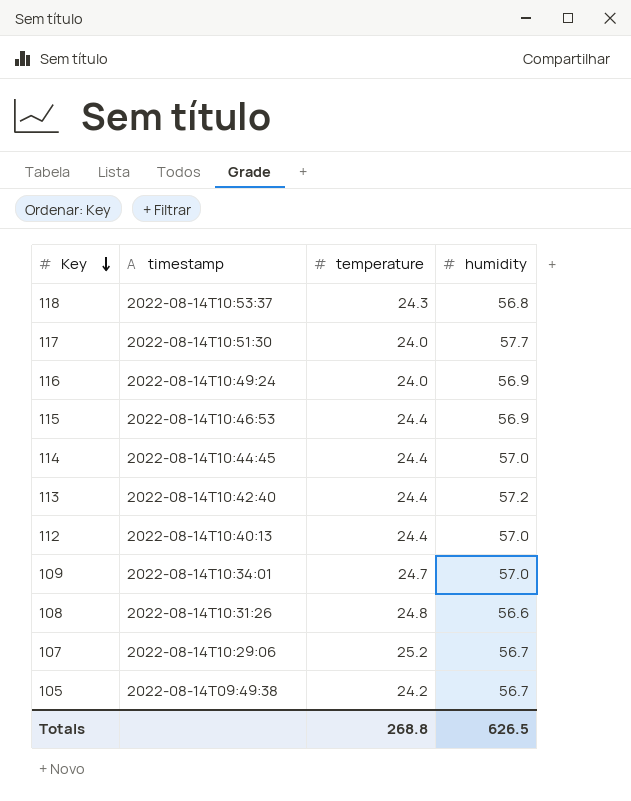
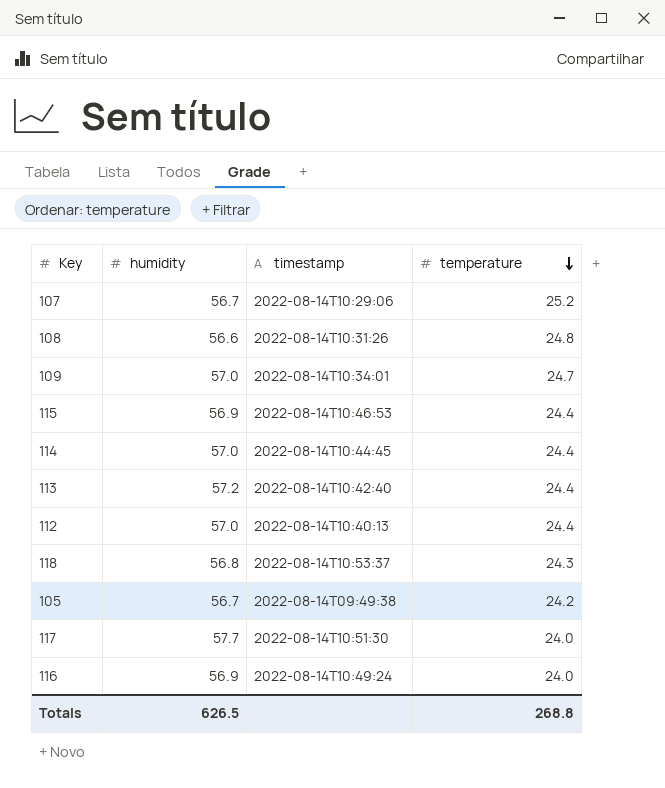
row order: Key descending -> temperature descending
column humidity | position: 4 -> 2

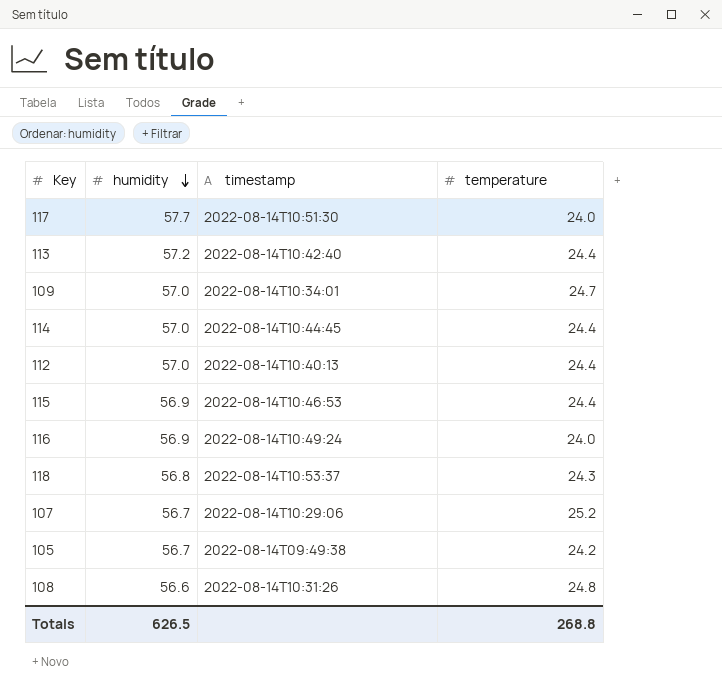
row order: temperature descending -> humidity descending

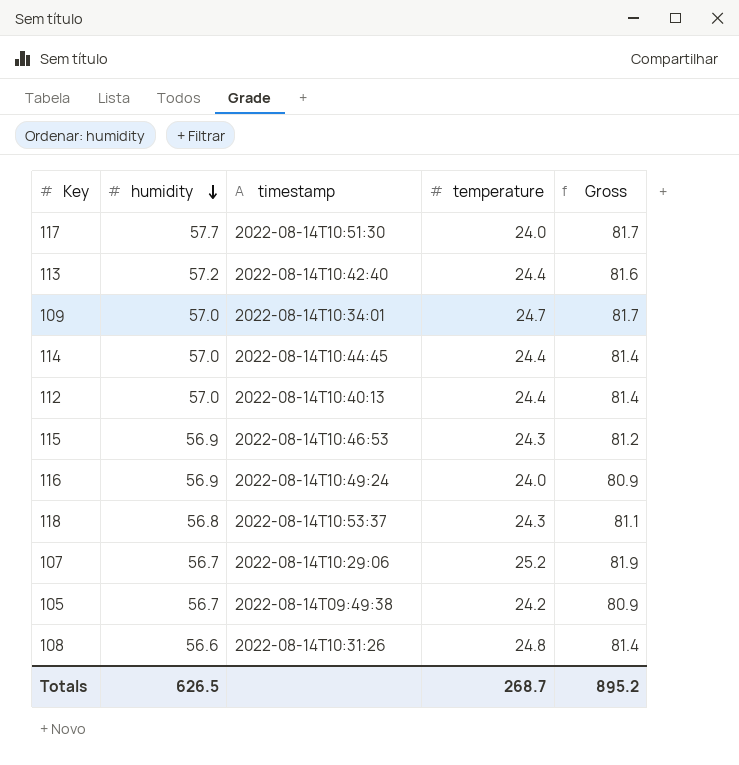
column Gross | formula: none -> [humidity] + [temperature]
115 | temperature: 24.4 -> 24.3
Totals | temperature: 268.8 -> 268.7

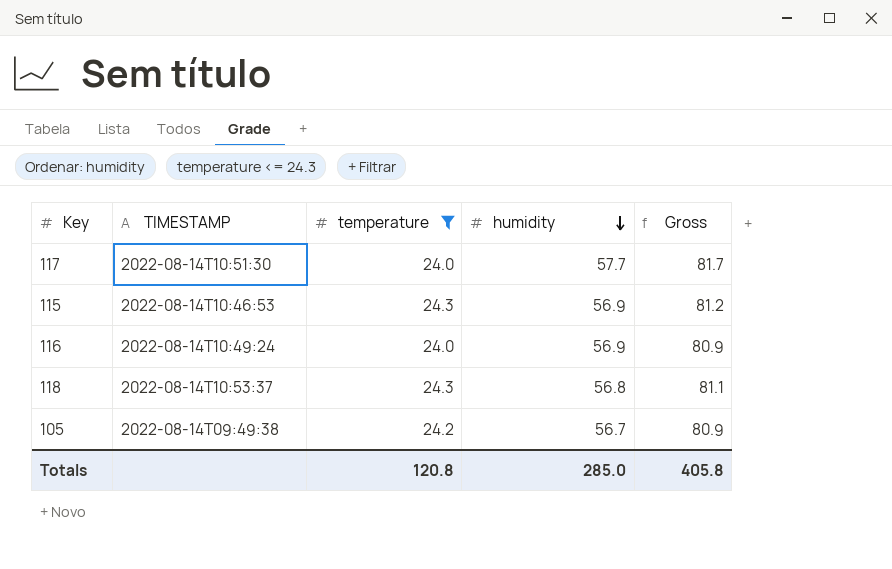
filter: none -> temperature <= 24.3
column name: timestamp -> TIMESTAMP
column humidity | position: 2 -> 4
Totals | temperature: 268.7 -> 120.8
Totals | humidity: 626.5 -> 285.0
Totals | Gross: 895.2 -> 405.8

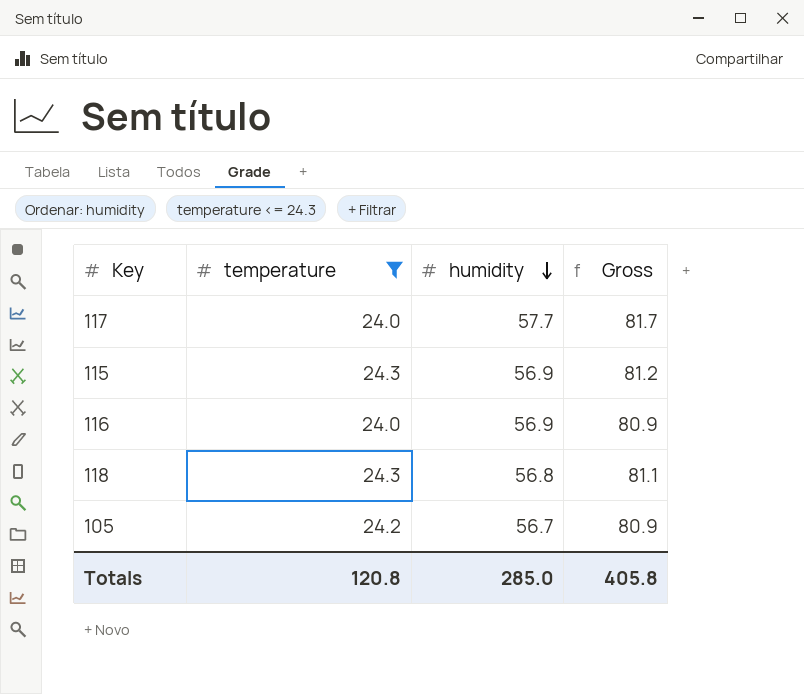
column TIMESTAMP | position: 2 -> none

